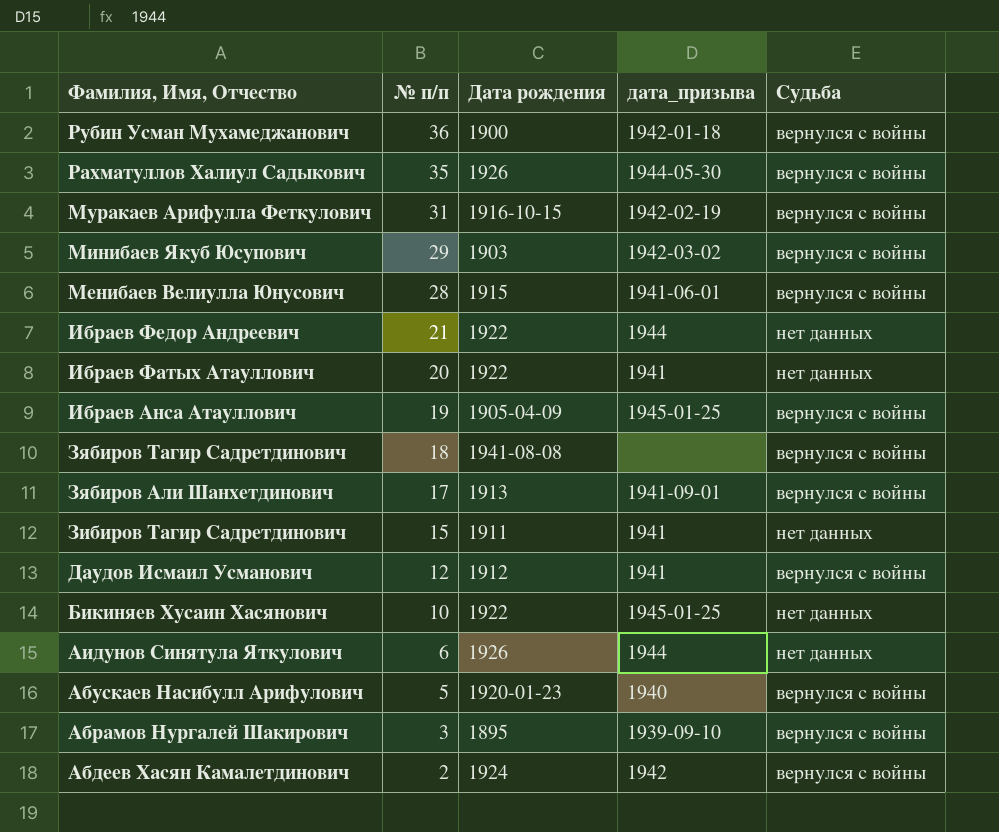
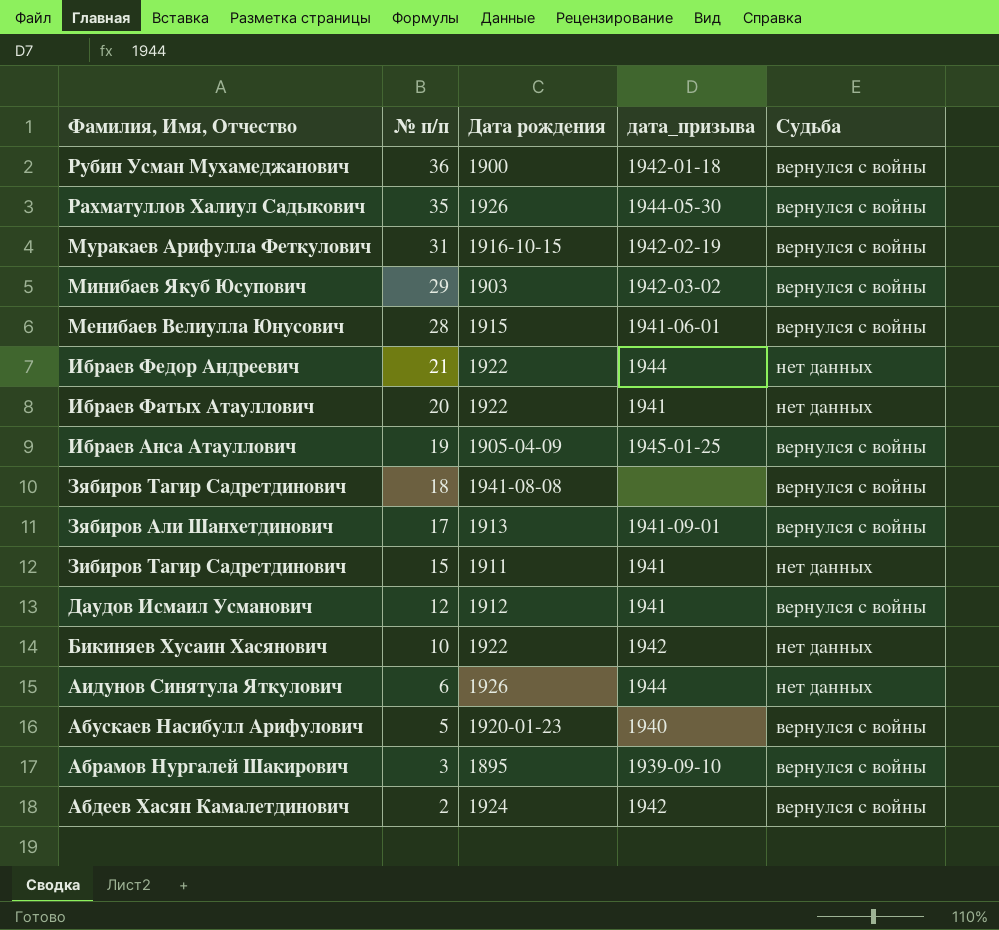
Бикиняев Хусаин Хасянович | дата_призыва: 1945-01-25 -> 1942

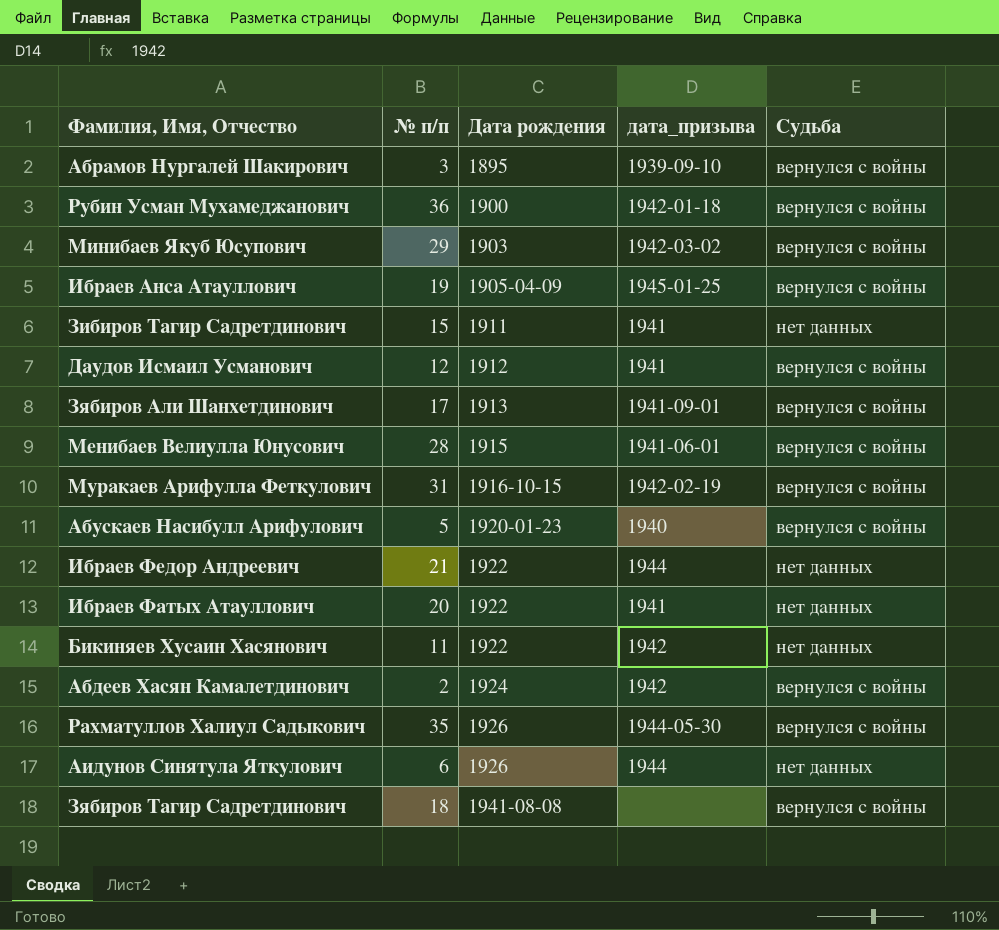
row order: Фамилия, Имя, Отчество descending -> Дата рождения ascending
Бикиняев Хусаин Хасянович | № п/п: 10 -> 11

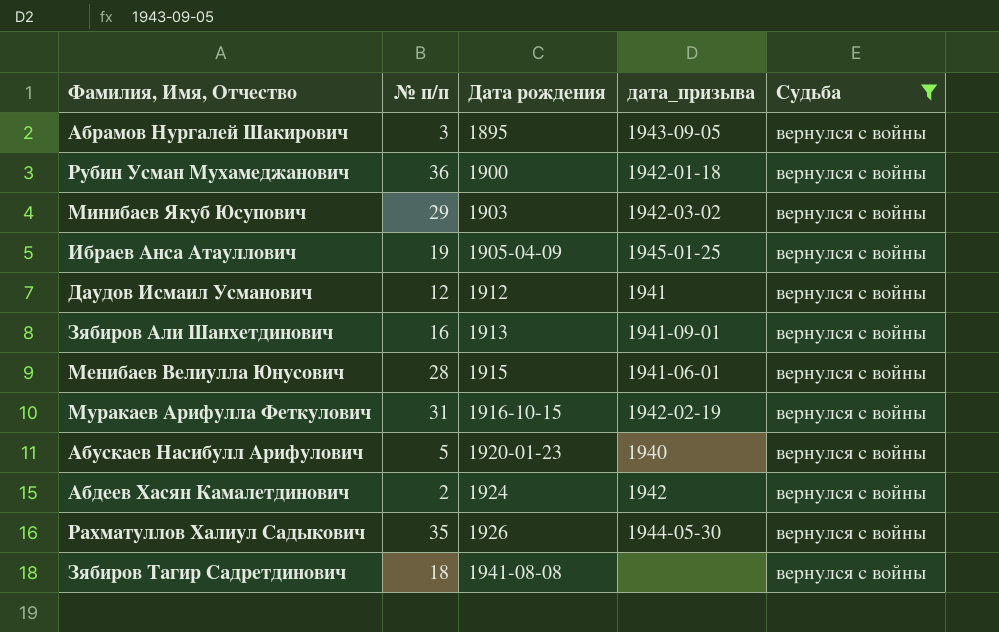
filter: none -> Судьба = вернулся с войны
Абрамов Нургалей Шакирович | дата_призыва: 1939-09-10 -> 1943-09-05
Зябиров Али Шанхетдинович | № п/п: 17 -> 16

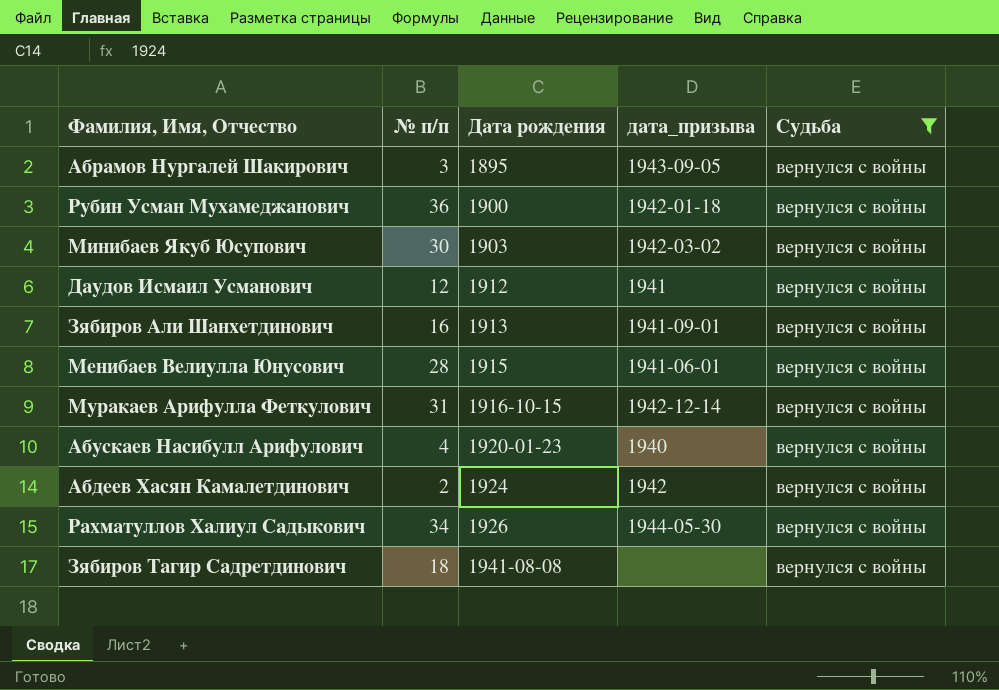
row Ибраев Анса Атауллович: 19 | 1905-04-09 | 1945-01-25 | вернулся с войны -> none
Минибаев Якуб Юсупович | № п/п: 29 -> 30
Муракаев Арифулла Феткулович | дата_призыва: 1942-02-19 -> 1942-12-14
Абускаев Насибулл Арифулович | № п/п: 5 -> 4
Рахматуллов Халиул Садыкович | № п/п: 35 -> 34

